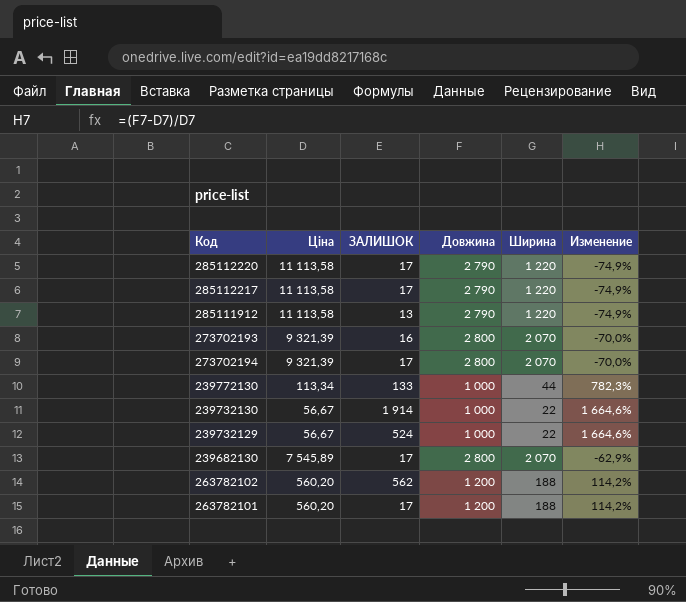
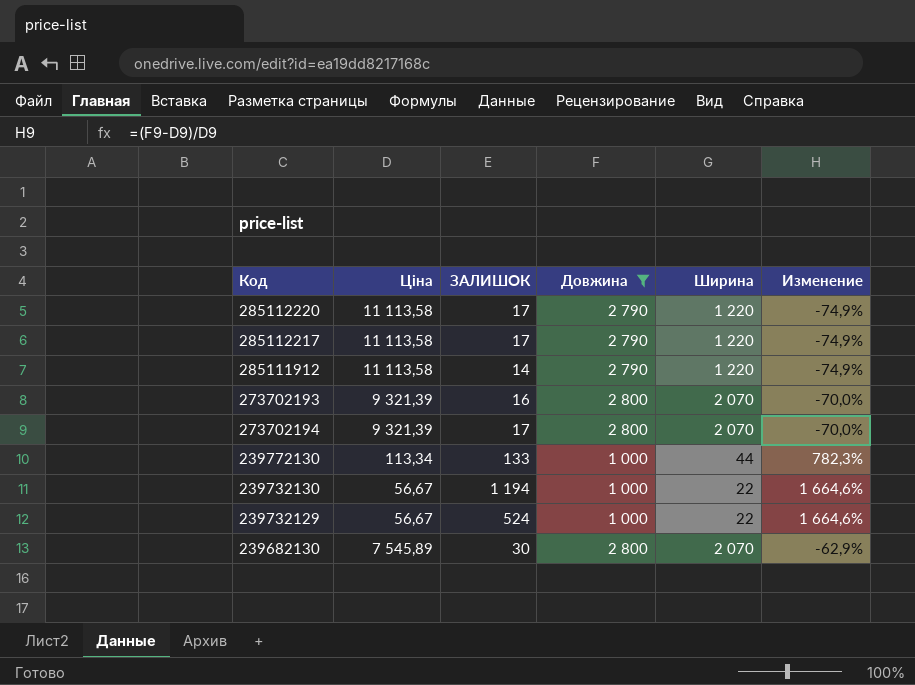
filter: none -> Довжина != 1 200
285111912 | ЗАЛИШОК: 13 -> 14
239732130 | ЗАЛИШОК: 1 914 -> 1 194
239682130 | ЗАЛИШОК: 17 -> 30

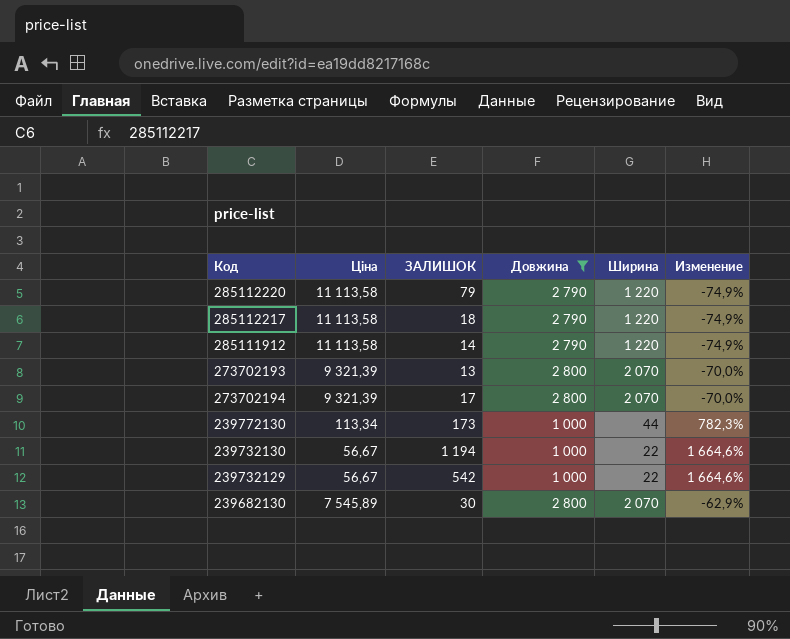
285112220 | ЗАЛИШОК: 17 -> 79
285112217 | ЗАЛИШОК: 17 -> 18
273702193 | ЗАЛИШОК: 16 -> 13
239772130 | ЗАЛИШОК: 133 -> 173
239732129 | ЗАЛИШОК: 524 -> 542

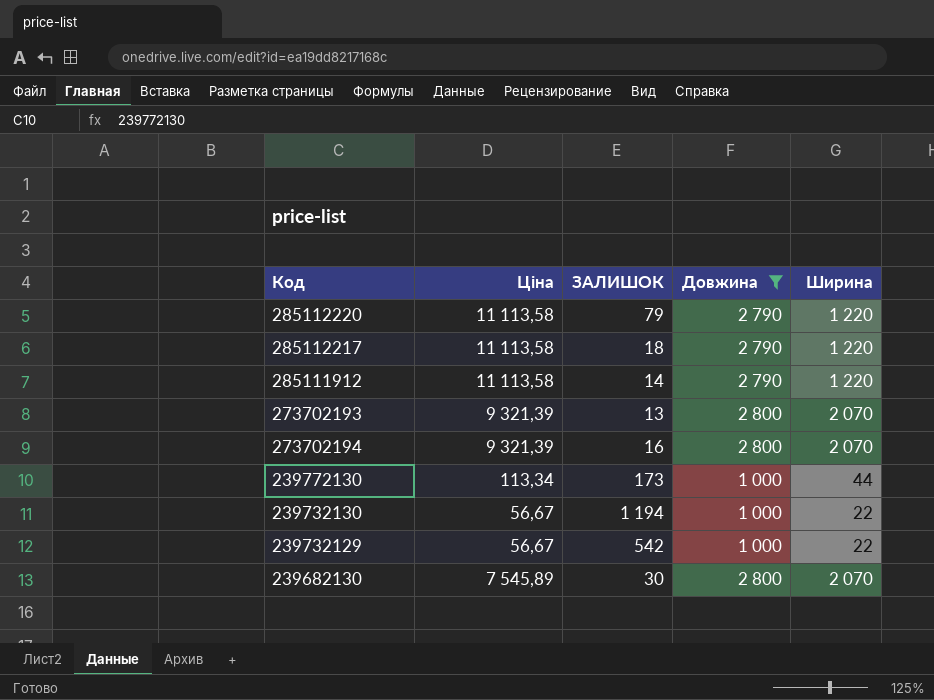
column Изменение | formula: ([Довжина] - [Ціна]) / [Ціна] -> none
273702194 | ЗАЛИШОК: 17 -> 16

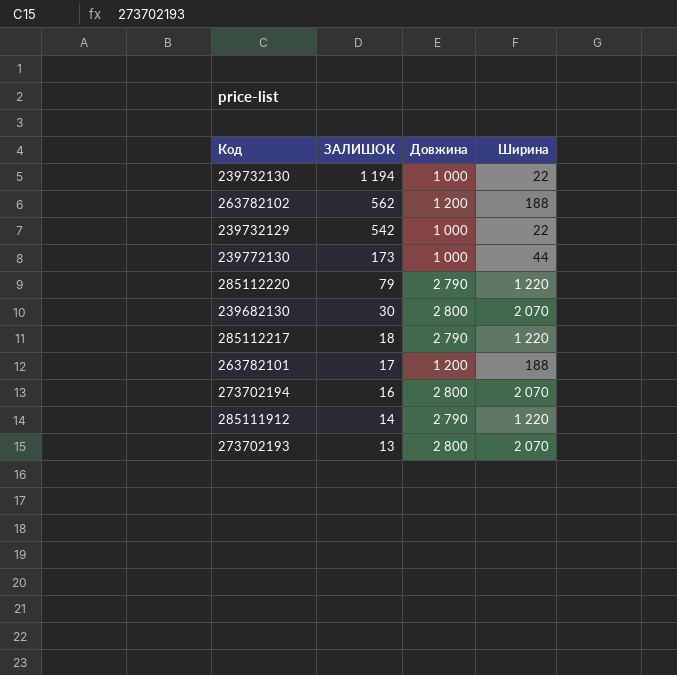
filter: Довжина != 1 200 -> none
row order: none -> ЗАЛИШОК descending
column Ціна | position: 2 -> none

